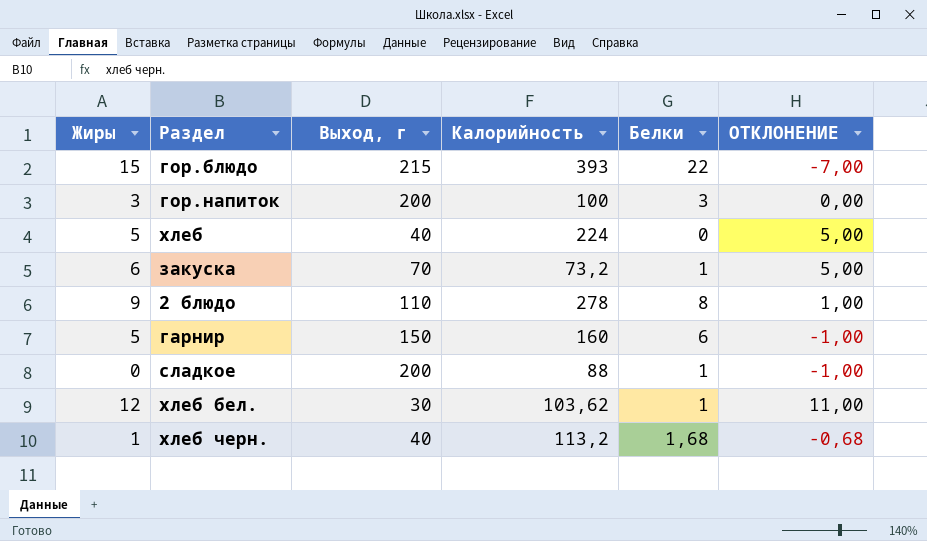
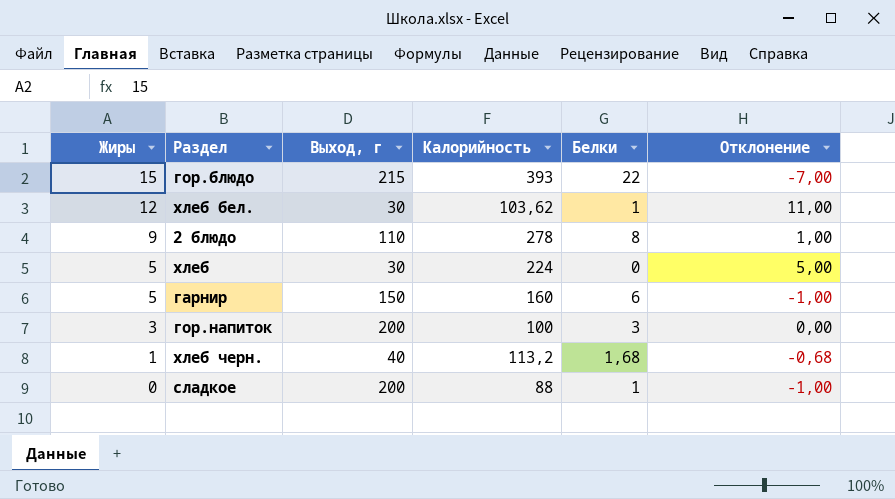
row order: none -> Жиры descending
column name: ОТКЛОНЕНИЕ -> Отклонение
row закуска: 6 | 70 | 73,2 | 1 | 5,00 -> none
хлеб | Выход, г: 40 -> 30

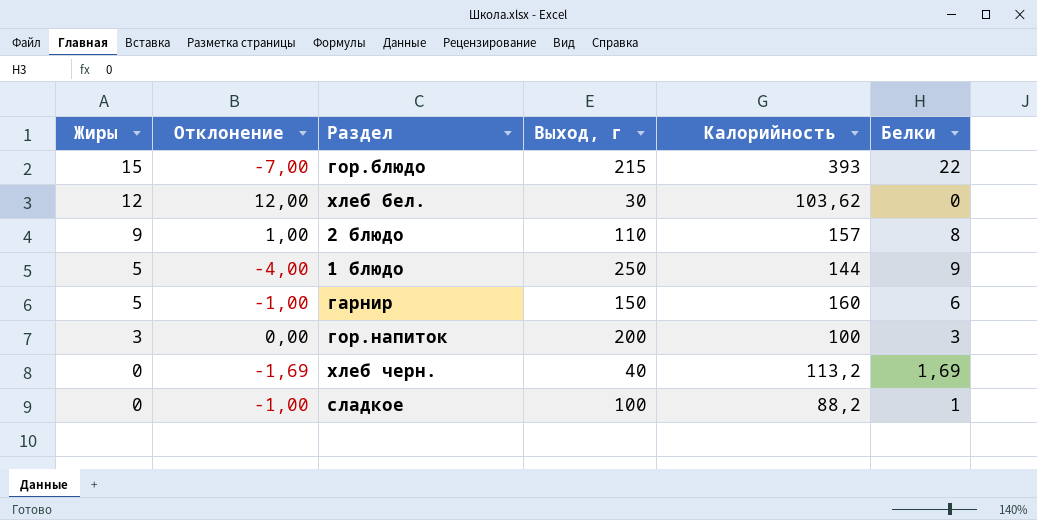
column Отклонение | position: 6 -> 2
row хлеб: 5 | 30 | 224 | 0 | 5,00 -> none
хлеб бел. | Отклонение: 11,00 -> 12,00
хлеб бел. | Белки: 1 -> 0
2 блюдо | Калорийность: 278 -> 157
row 1 блюдо: none -> 5 | -4,00 | 250 | 144 | 9
хлеб черн. | Жиры: 1 -> 0
хлеб черн. | Отклонение: -0,68 -> -1,69
хлеб черн. | Белки: 1,68 -> 1,69
сладкое | Выход, г: 200 -> 100
сладкое | Калорийность: 88 -> 88,2

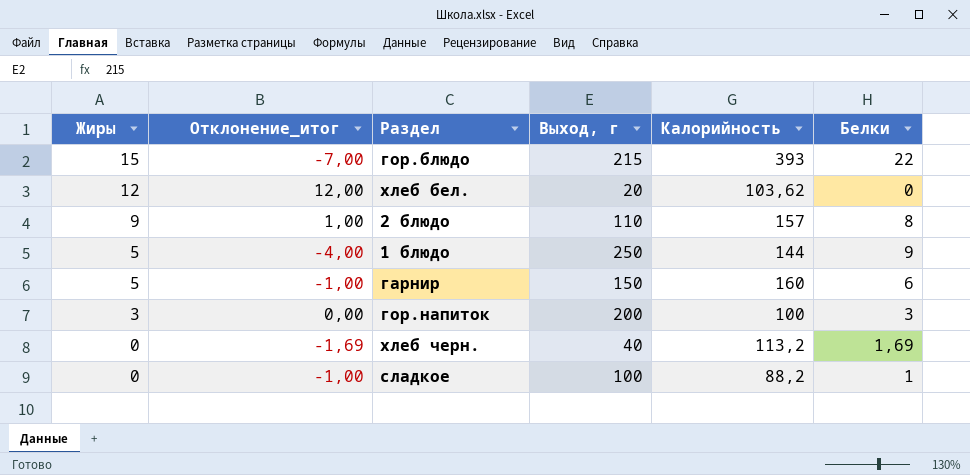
column name: Отклонение -> Отклонение_итог
хлеб бел. | Выход, г: 30 -> 20

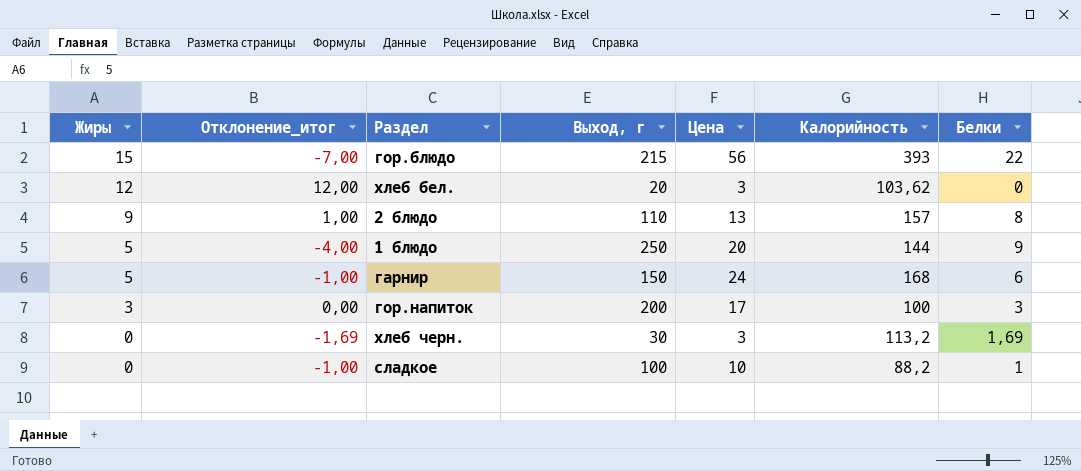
column Цена | position: none -> 5
гарнир | Калорийность: 160 -> 168
хлеб черн. | Выход, г: 40 -> 30

